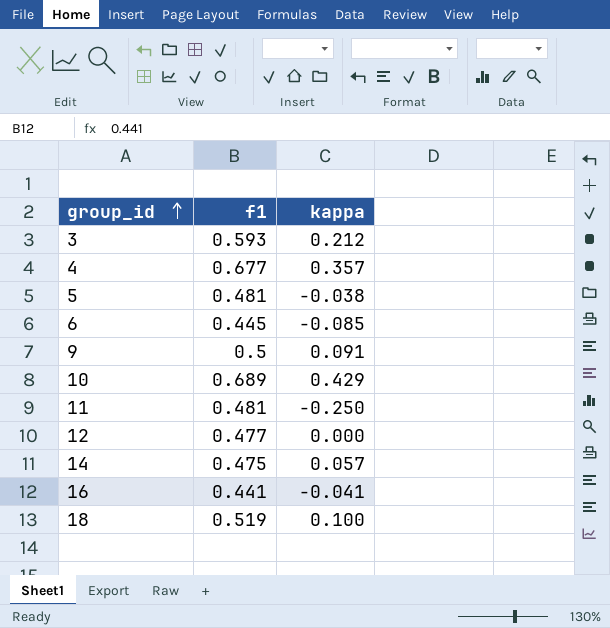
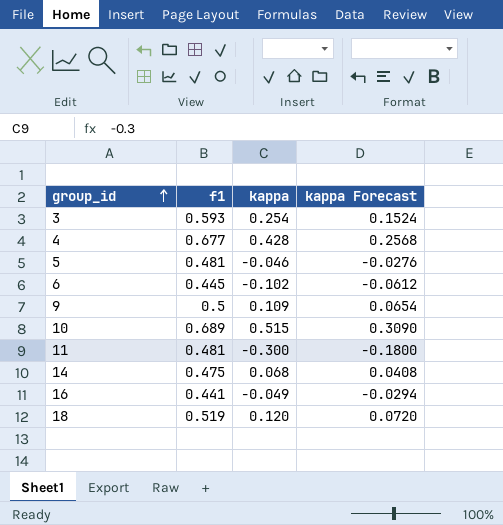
column kappa Forecast | formula: none -> [kappa] * 0.6
row 12: 0.477 | 0.000 -> none
3 | kappa: 0.212 -> 0.254
4 | kappa: 0.357 -> 0.428
5 | kappa: -0.038 -> -0.046
6 | kappa: -0.085 -> -0.102
9 | kappa: 0.091 -> 0.109
10 | kappa: 0.429 -> 0.515
11 | kappa: -0.250 -> -0.300
14 | kappa: 0.057 -> 0.068
16 | kappa: -0.041 -> -0.049
18 | kappa: 0.100 -> 0.120

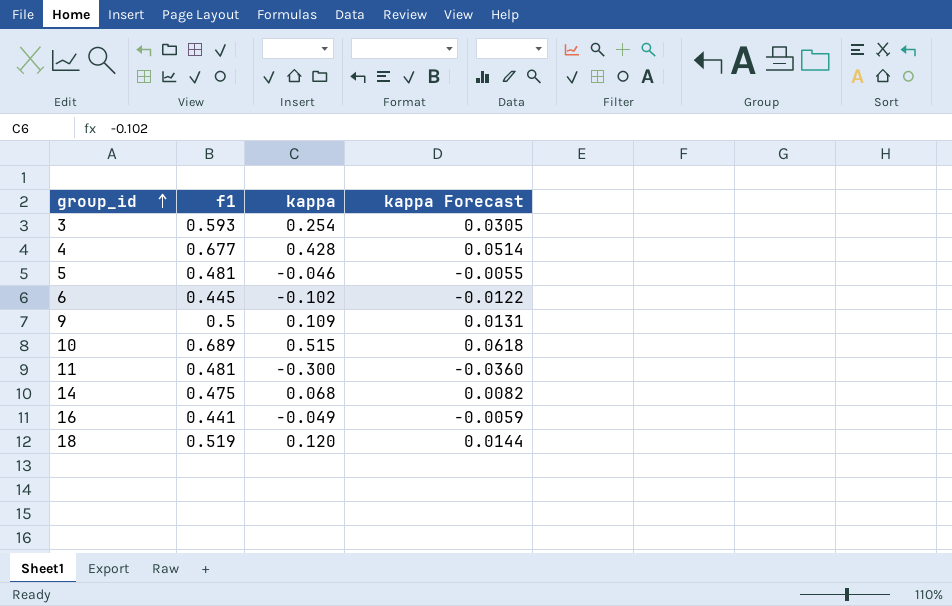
column kappa Forecast | formula: [kappa] * 0.6 -> [kappa] * 0.12

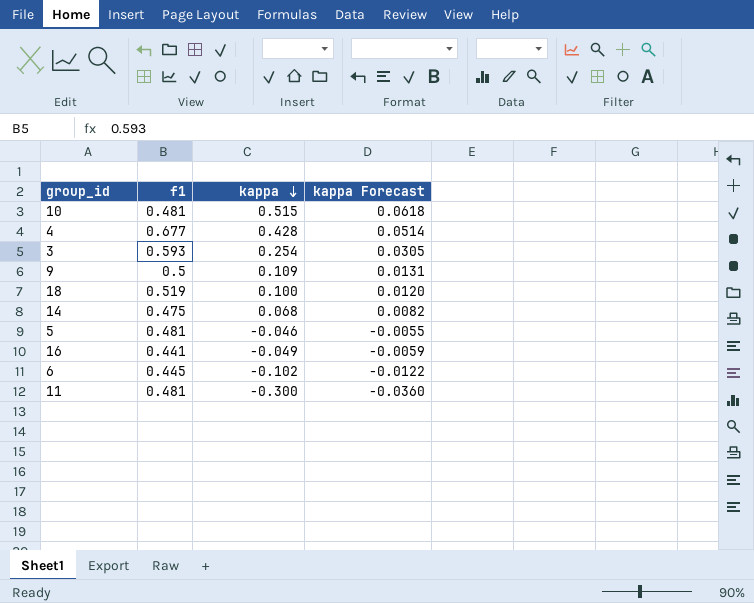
row order: group_id ascending -> kappa descending
10 | f1: 0.689 -> 0.481
18 | kappa: 0.120 -> 0.100
18 | kappa Forecast: 0.0144 -> 0.0120

